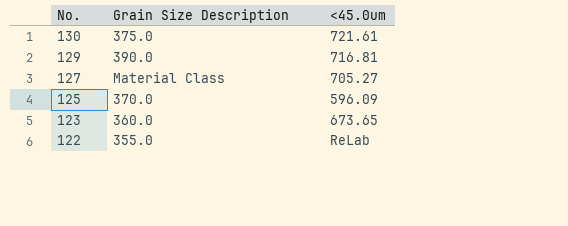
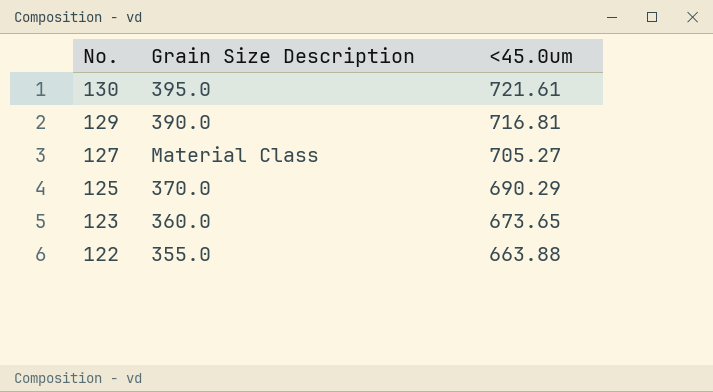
130 | Grain Size Description: 375.0 -> 395.0
125 | <45.0um: 596.09 -> 690.29
122 | <45.0um: ReLab -> 663.88

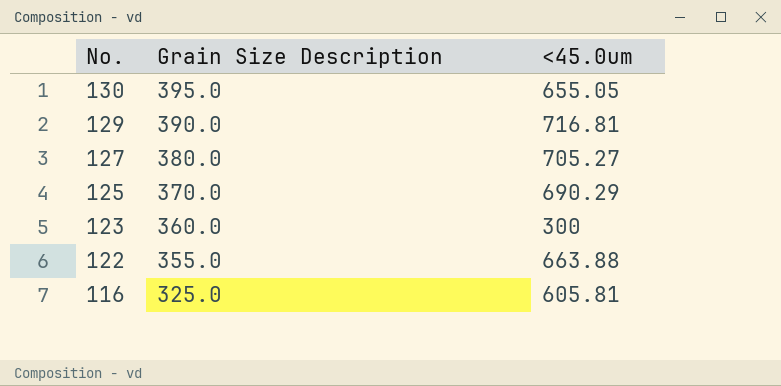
130 | <45.0um: 721.61 -> 655.05
127 | Grain Size Description: Material Class -> 380.0
123 | <45.0um: 673.65 -> 300
row 116: none -> 325.0 | 605.81

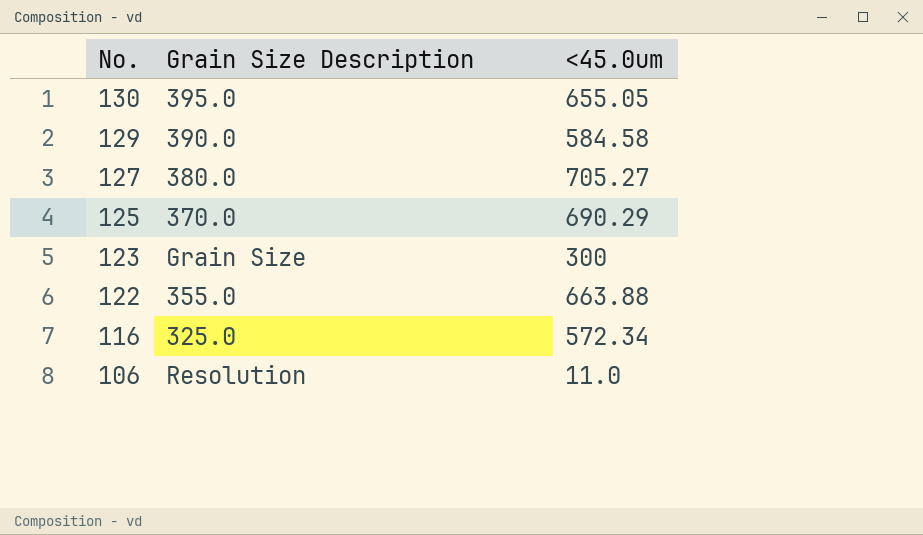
129 | <45.0um: 716.81 -> 584.58
123 | Grain Size Description: 360.0 -> Grain Size
116 | <45.0um: 605.81 -> 572.34
row 106: none -> Resolution | 11.0

